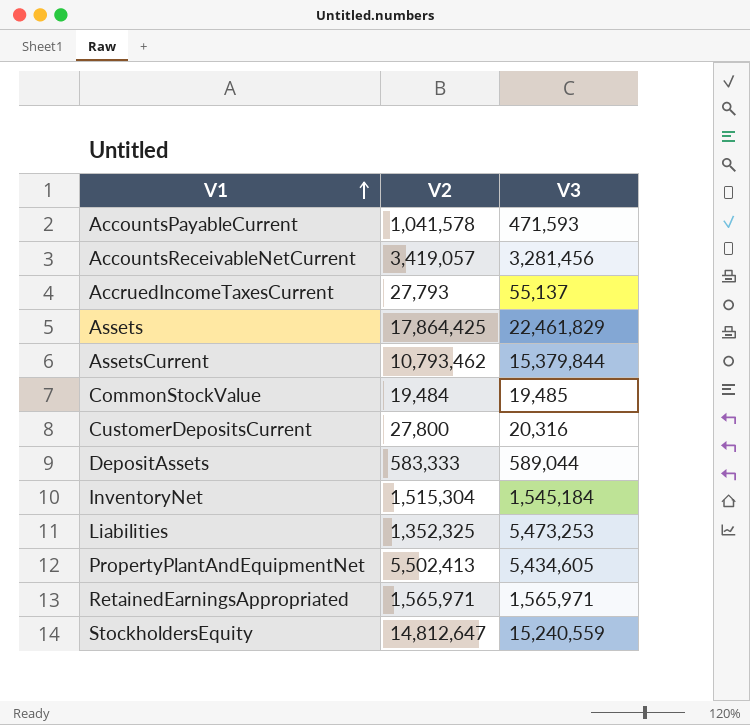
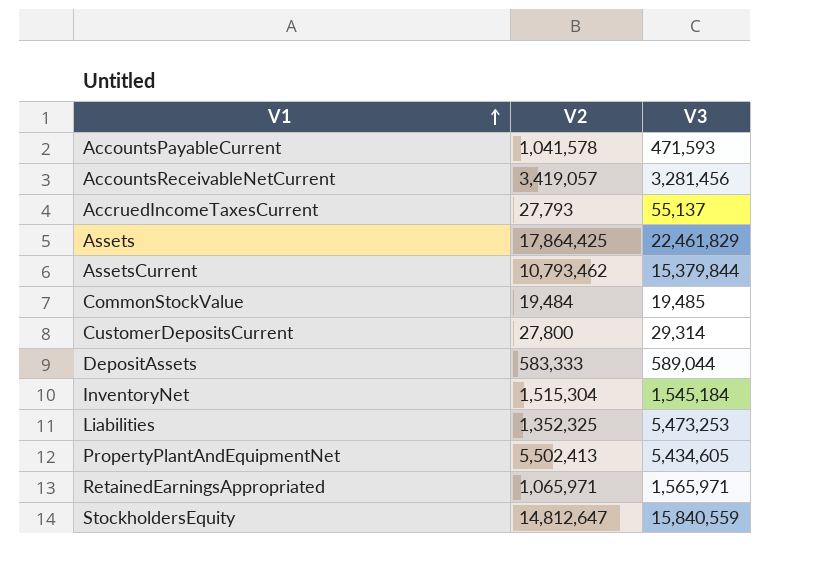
CustomerDepositsCurrent | V3: 20,316 -> 29,314
RetainedEarningsAppropriated | V2: 1,565,971 -> 1,065,971
StockholdersEquity | V3: 15,240,559 -> 15,840,559

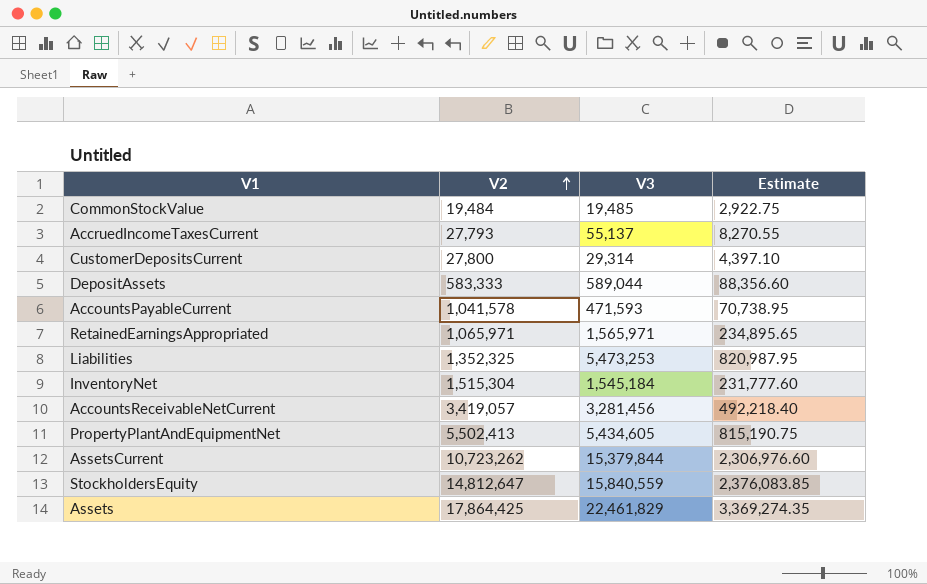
row order: V1 ascending -> V2 ascending
column Estimate | formula: none -> [V3] * 0.15
AssetsCurrent | V2: 10,793,462 -> 10,723,262

